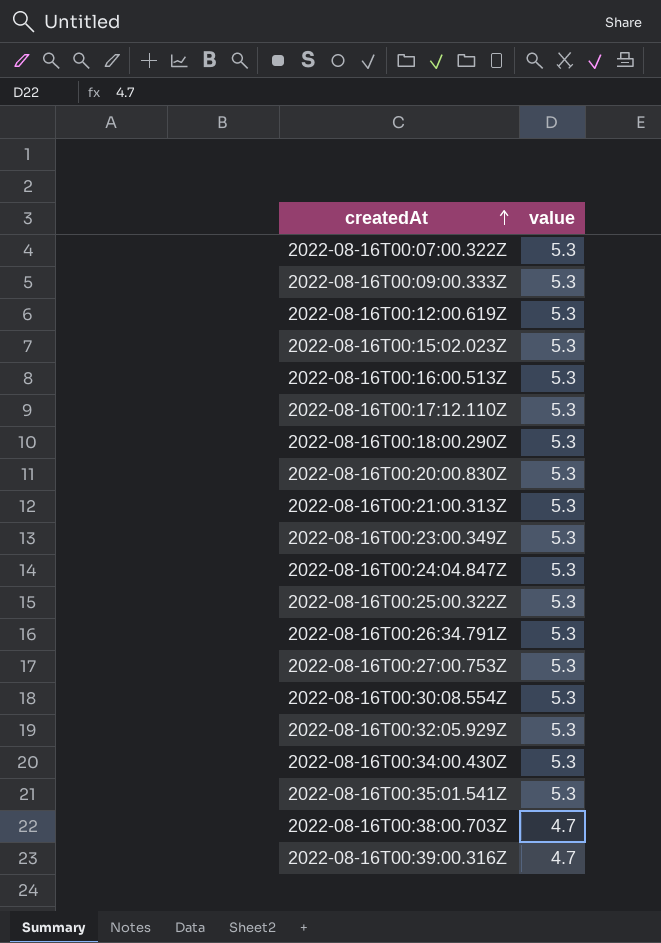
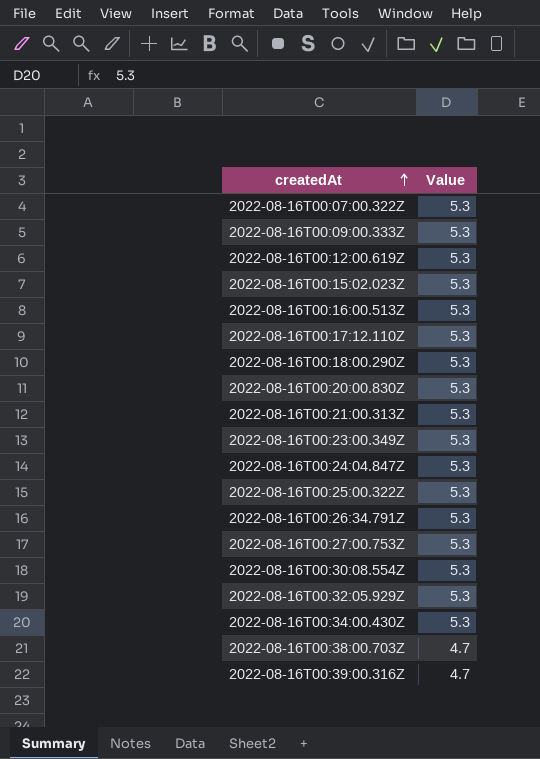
column name: value -> Value
row 2022-08-16T00:35:01.541Z: 5.3 -> none

